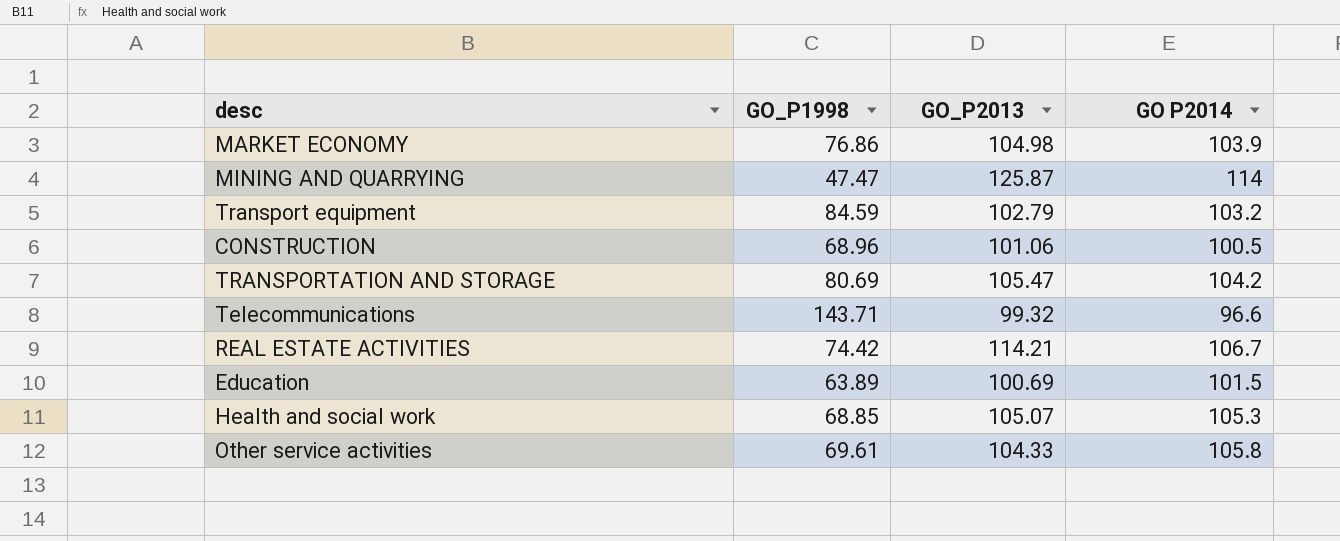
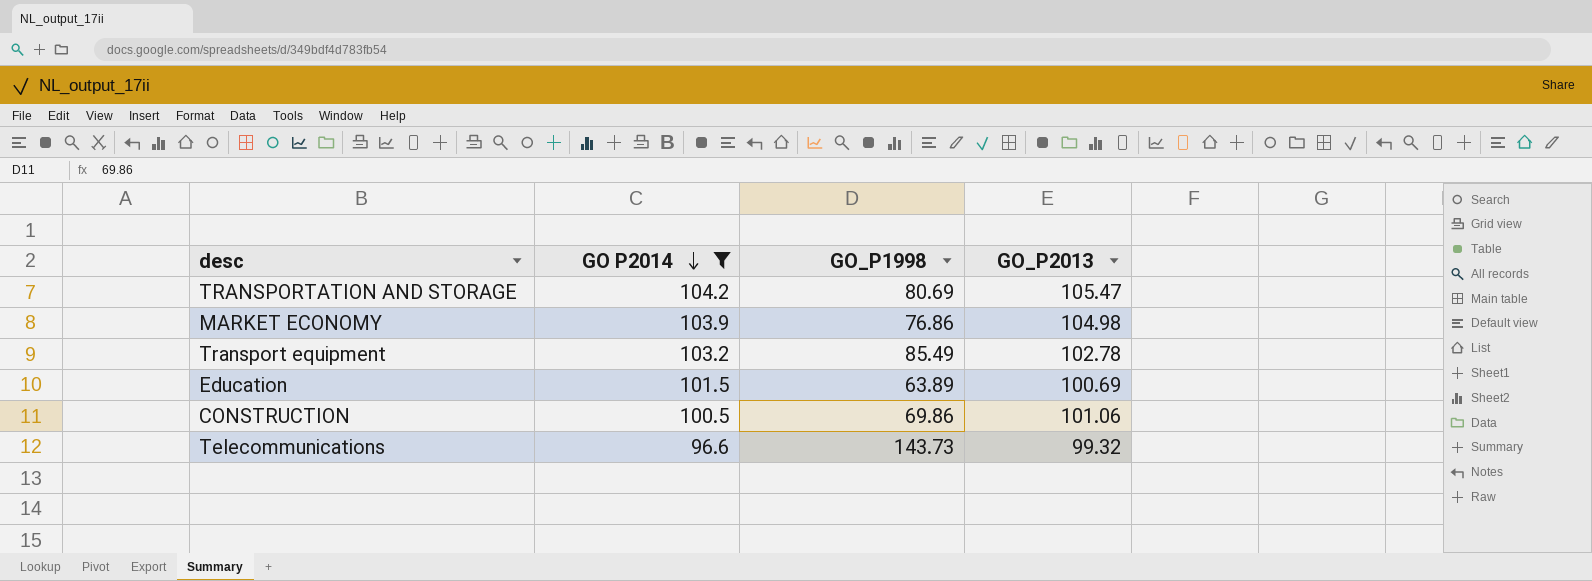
filter: none -> GO P2014 <= 104.2
row order: none -> GO P2014 descending
column GO P2014 | position: 4 -> 2
Transport equipment | GO_P1998: 84.59 -> 85.49
Transport equipment | GO_P2013: 102.79 -> 102.78
CONSTRUCTION | GO_P1998: 68.96 -> 69.86
Telecommunications | GO_P1998: 143.71 -> 143.73

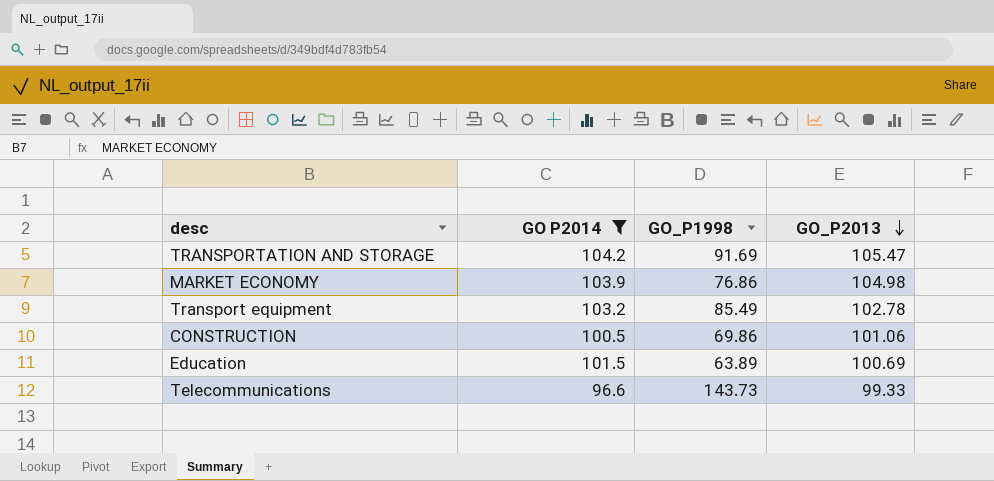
row order: GO P2014 descending -> GO_P2013 descending
TRANSPORTATION AND STORAGE | GO_P1998: 80.69 -> 91.69
Telecommunications | GO_P2013: 99.32 -> 99.33

